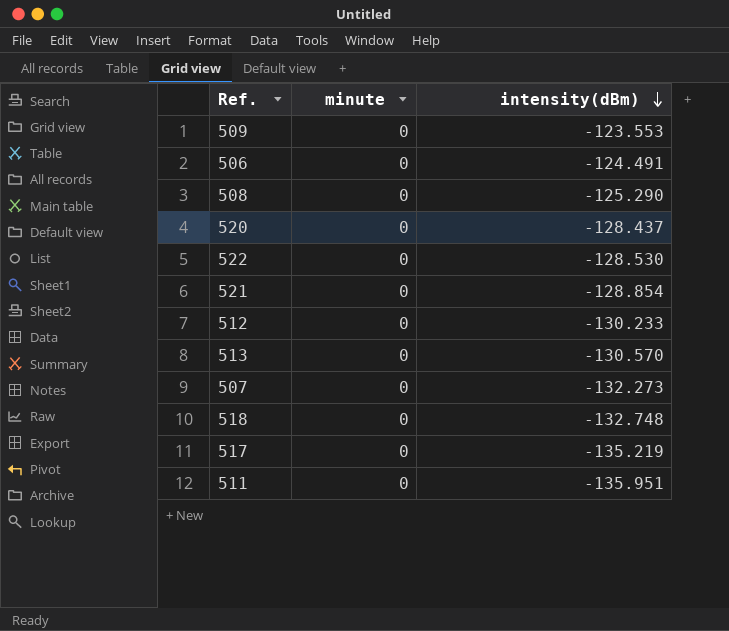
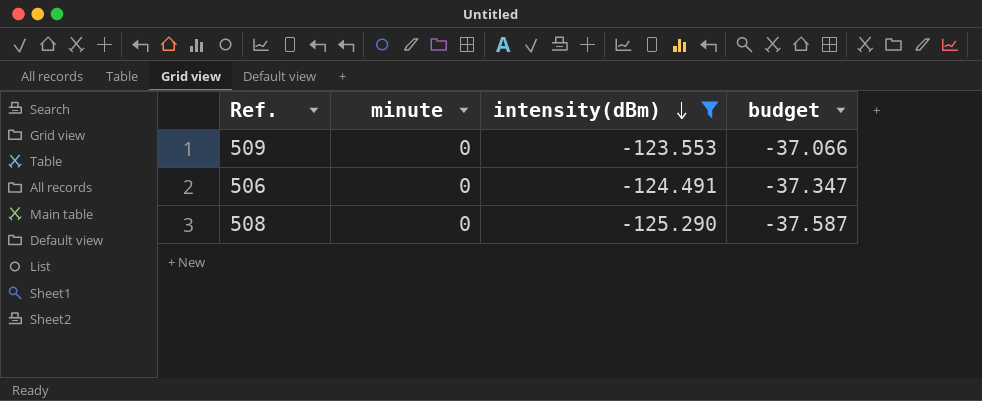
filter: none -> intensity(dBm) >= -125.290
column budget | formula: none -> [intensity(dBm)] * 0.3

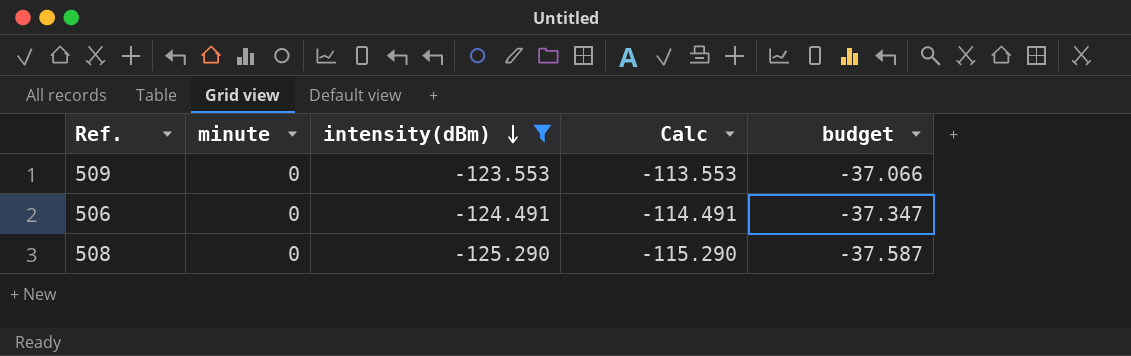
column Calc | formula: none -> [intensity(dBm)] + 10

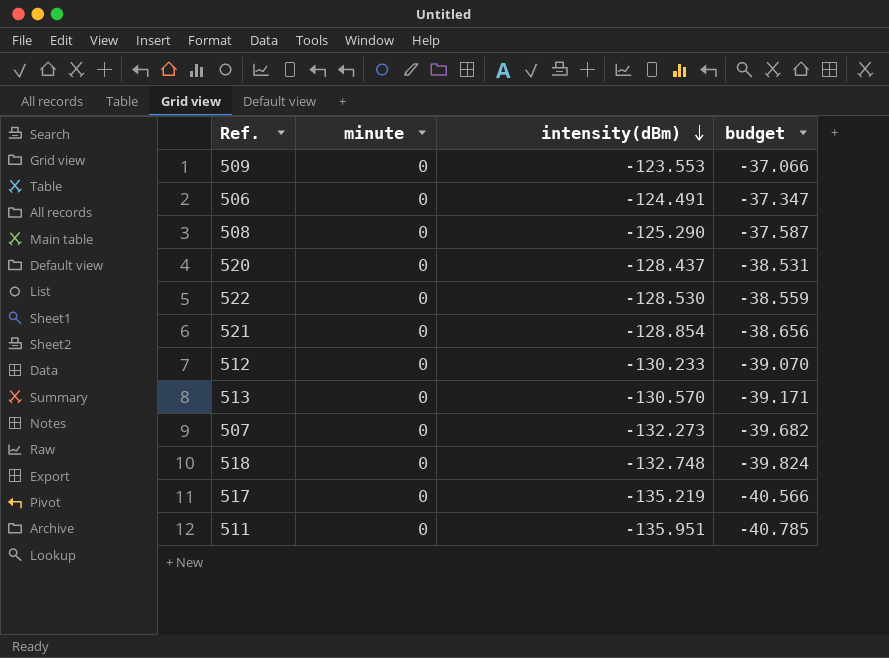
filter: intensity(dBm) >= -125.290 -> none
column Calc | formula: [intensity(dBm)] + 10 -> none

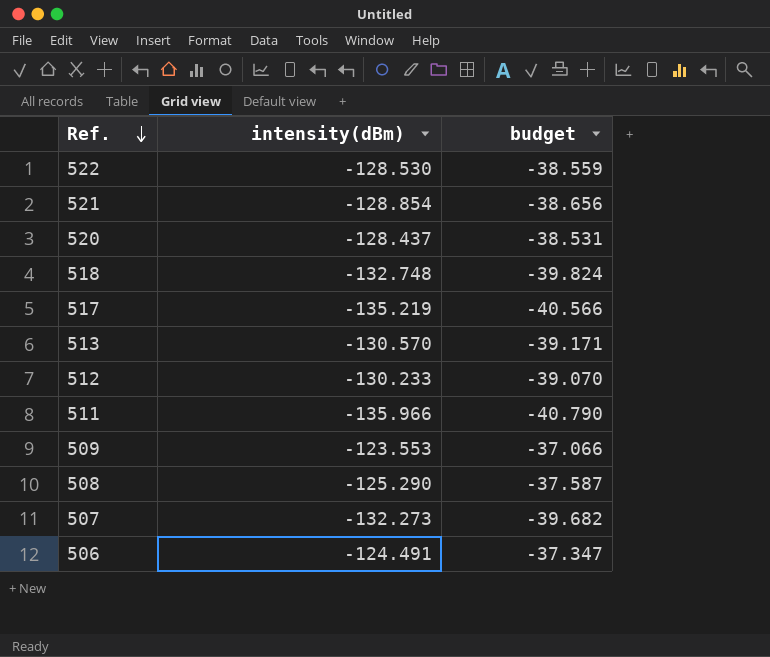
row order: intensity(dBm) descending -> Ref. descending
column minute | position: 2 -> none
511 | intensity(dBm): -135.951 -> -135.966
511 | budget: -40.785 -> -40.790

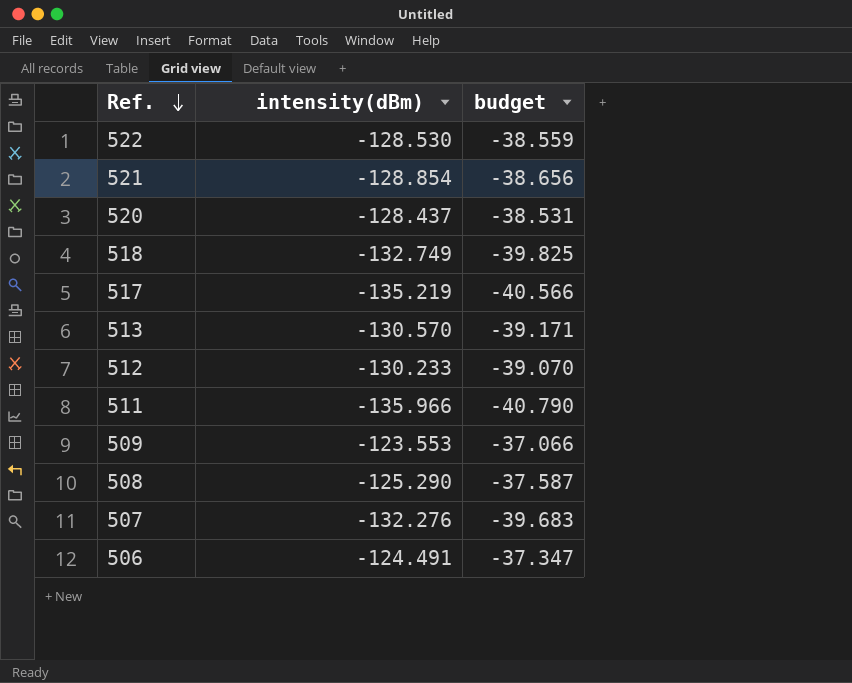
518 | intensity(dBm): -132.748 -> -132.749
518 | budget: -39.824 -> -39.825
507 | intensity(dBm): -132.273 -> -132.276
507 | budget: -39.682 -> -39.683

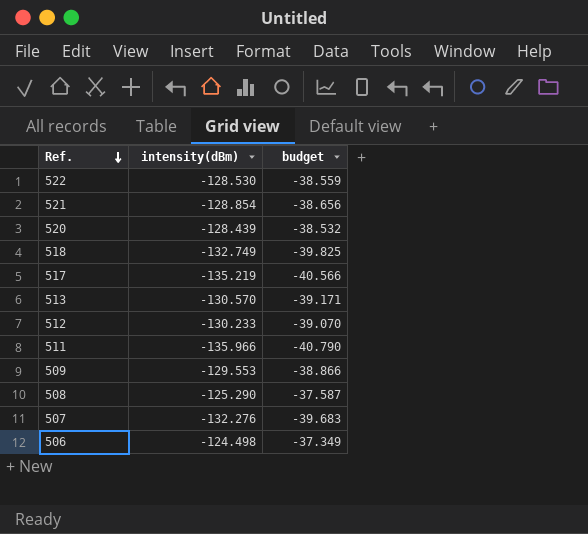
520 | intensity(dBm): -128.437 -> -128.439
520 | budget: -38.531 -> -38.532
509 | intensity(dBm): -123.553 -> -129.553
509 | budget: -37.066 -> -38.866
506 | intensity(dBm): -124.491 -> -124.498
506 | budget: -37.347 -> -37.349

